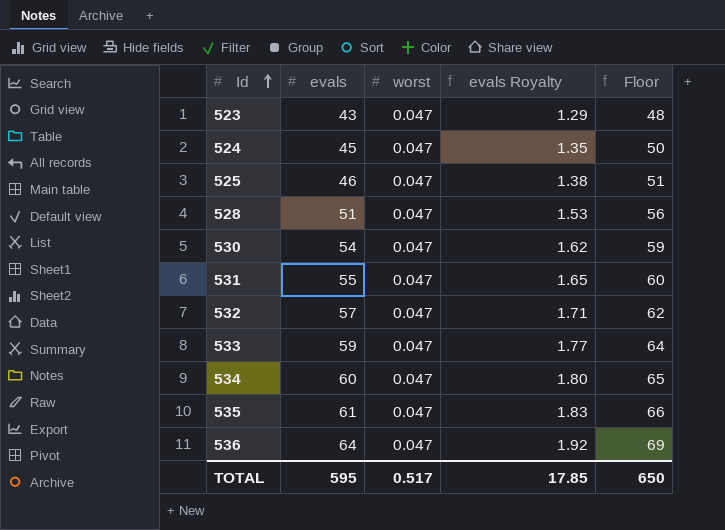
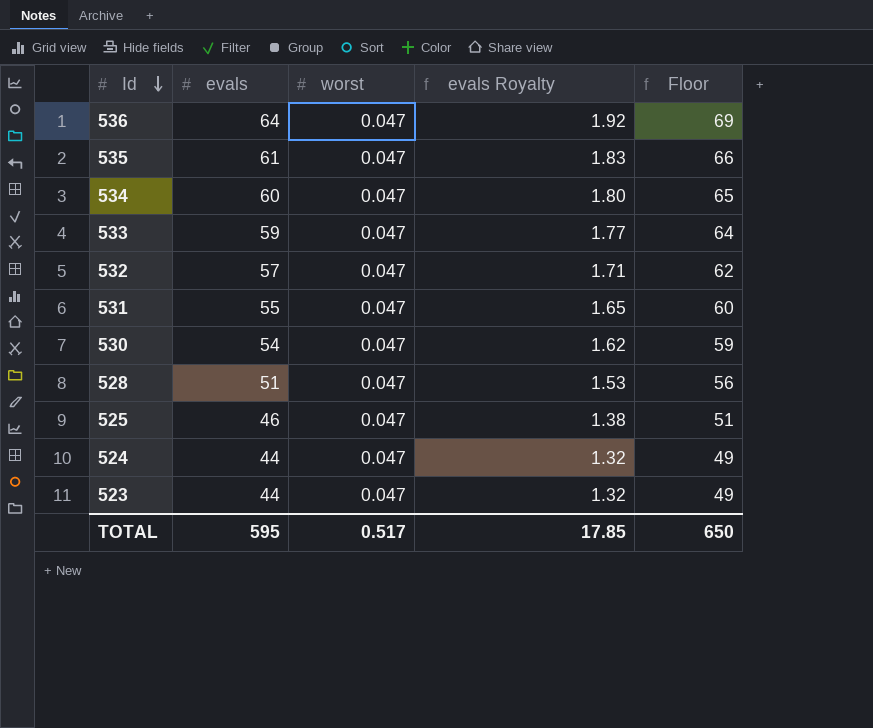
row order: Id ascending -> Id descending
524 | evals: 45 -> 44
524 | evals Royalty: 1.35 -> 1.32
524 | Floor: 50 -> 49
523 | evals: 43 -> 44
523 | evals Royalty: 1.29 -> 1.32
523 | Floor: 48 -> 49

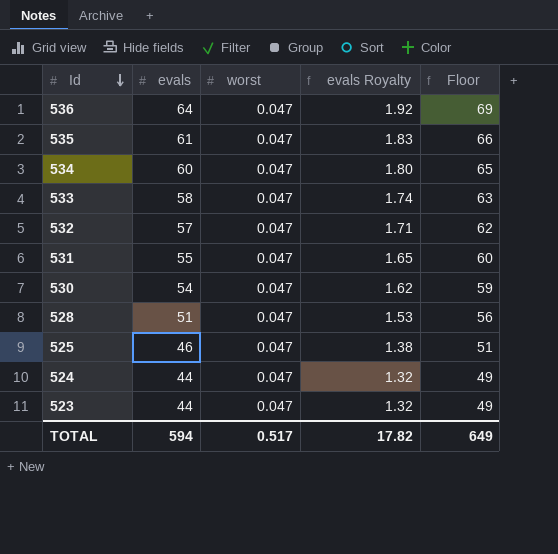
533 | evals: 59 -> 58
533 | evals Royalty: 1.77 -> 1.74
533 | Floor: 64 -> 63
TOTAL | evals: 595 -> 594
TOTAL | evals Royalty: 17.85 -> 17.82
TOTAL | Floor: 650 -> 649

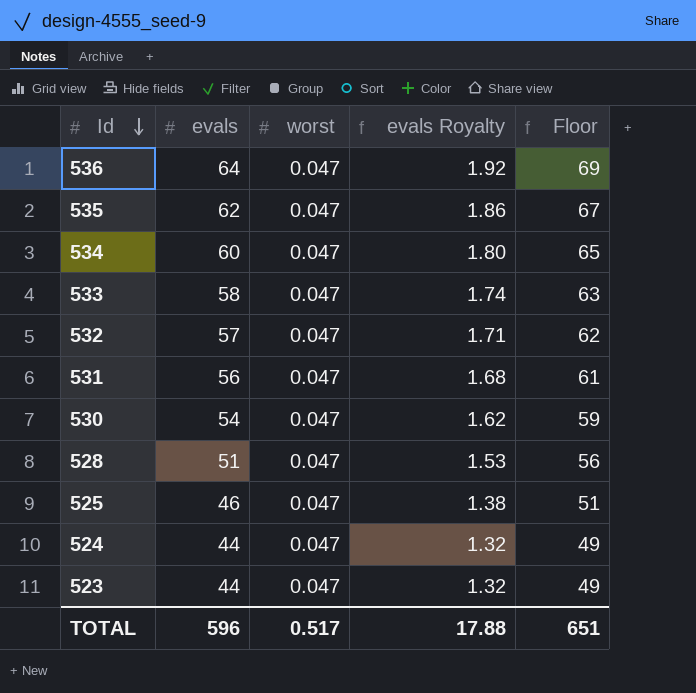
535 | evals: 61 -> 62
535 | evals Royalty: 1.83 -> 1.86
535 | Floor: 66 -> 67
531 | evals: 55 -> 56
531 | evals Royalty: 1.65 -> 1.68
531 | Floor: 60 -> 61
TOTAL | evals: 594 -> 596
TOTAL | evals Royalty: 17.82 -> 17.88
TOTAL | Floor: 649 -> 651

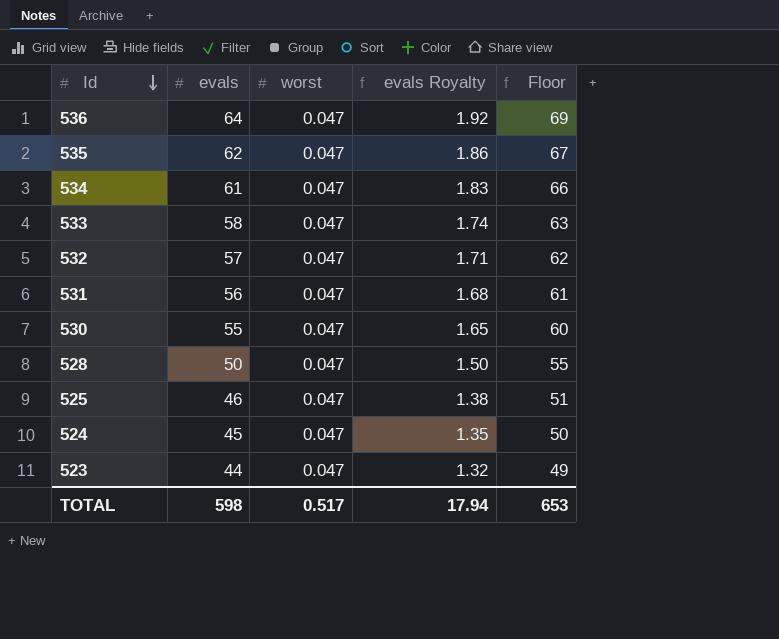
534 | evals: 60 -> 61
534 | evals Royalty: 1.80 -> 1.83
534 | Floor: 65 -> 66
530 | evals: 54 -> 55
530 | evals Royalty: 1.62 -> 1.65
530 | Floor: 59 -> 60
528 | evals: 51 -> 50
528 | evals Royalty: 1.53 -> 1.50
528 | Floor: 56 -> 55
524 | evals: 44 -> 45
524 | evals Royalty: 1.32 -> 1.35
524 | Floor: 49 -> 50
TOTAL | evals: 596 -> 598
TOTAL | evals Royalty: 17.88 -> 17.94
TOTAL | Floor: 651 -> 653

